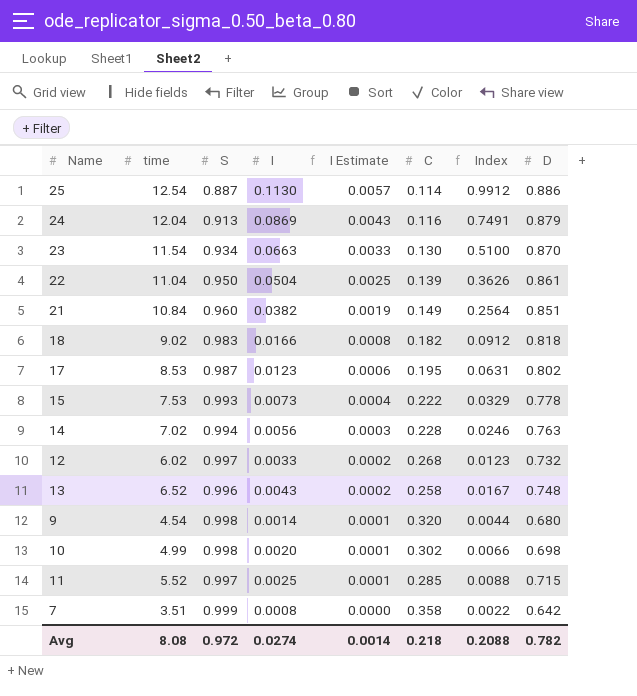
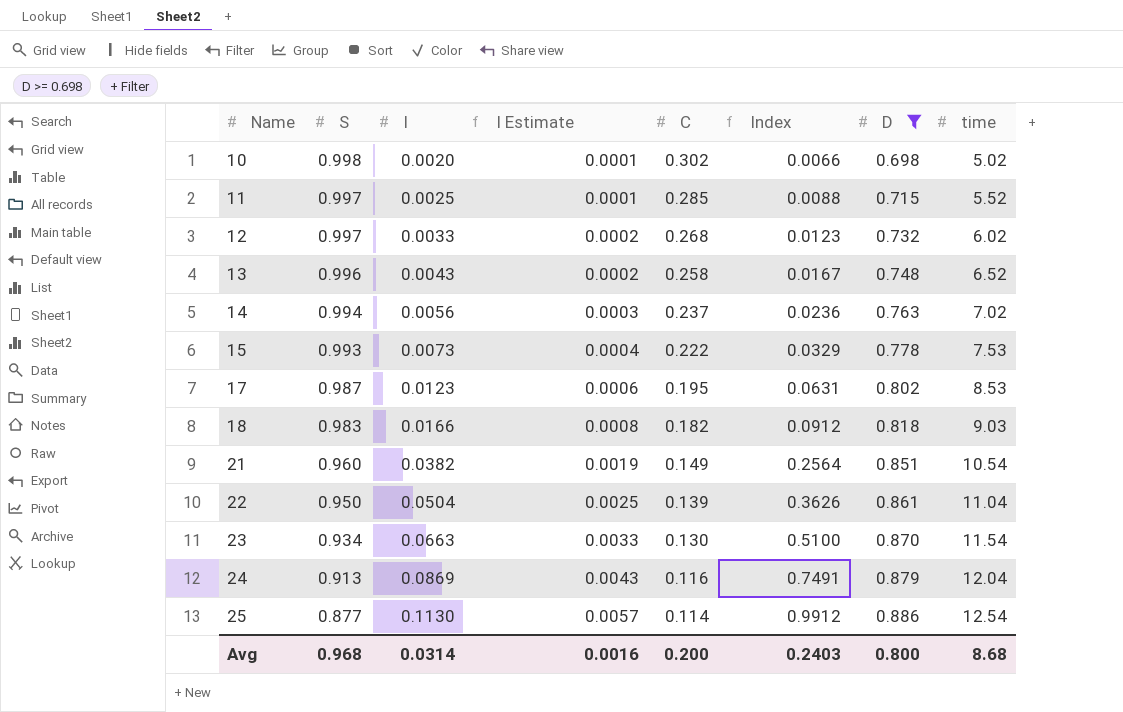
filter: none -> D >= 0.698
row order: I Estimate descending -> Name ascending
column time | position: 2 -> 8
10 | time: 4.99 -> 5.02
14 | C: 0.228 -> 0.237
14 | Index: 0.0246 -> 0.0236
18 | time: 9.02 -> 9.03
21 | time: 10.84 -> 10.54
25 | S: 0.887 -> 0.877
Avg | S: 0.972 -> 0.968
Avg | I: 0.0274 -> 0.0314
Avg | I Estimate: 0.0014 -> 0.0016
Avg | C: 0.218 -> 0.200
Avg | Index: 0.2088 -> 0.2403
Avg | D: 0.782 -> 0.800
Avg | time: 8.08 -> 8.68

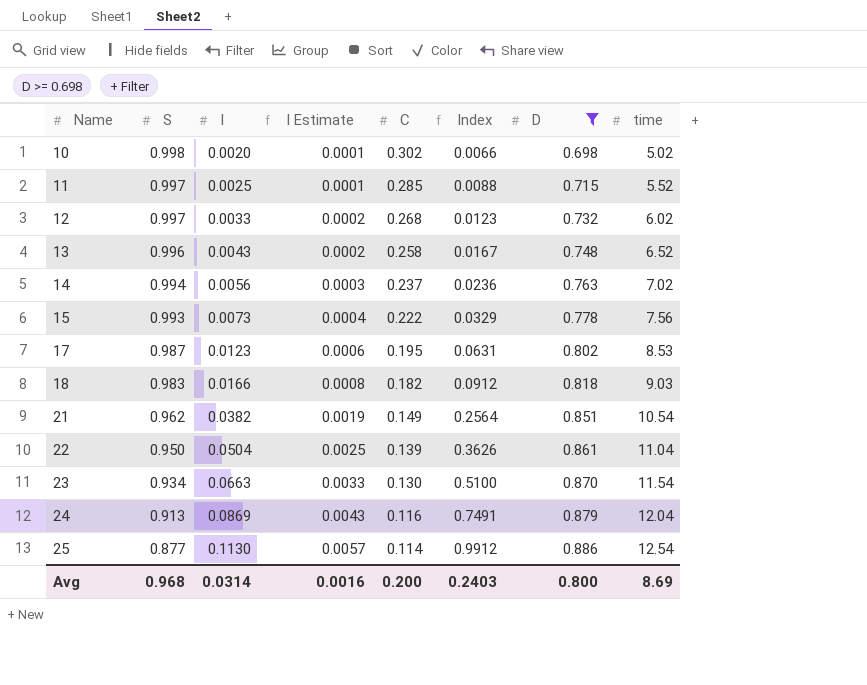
15 | time: 7.53 -> 7.56
21 | S: 0.960 -> 0.962
Avg | time: 8.68 -> 8.69

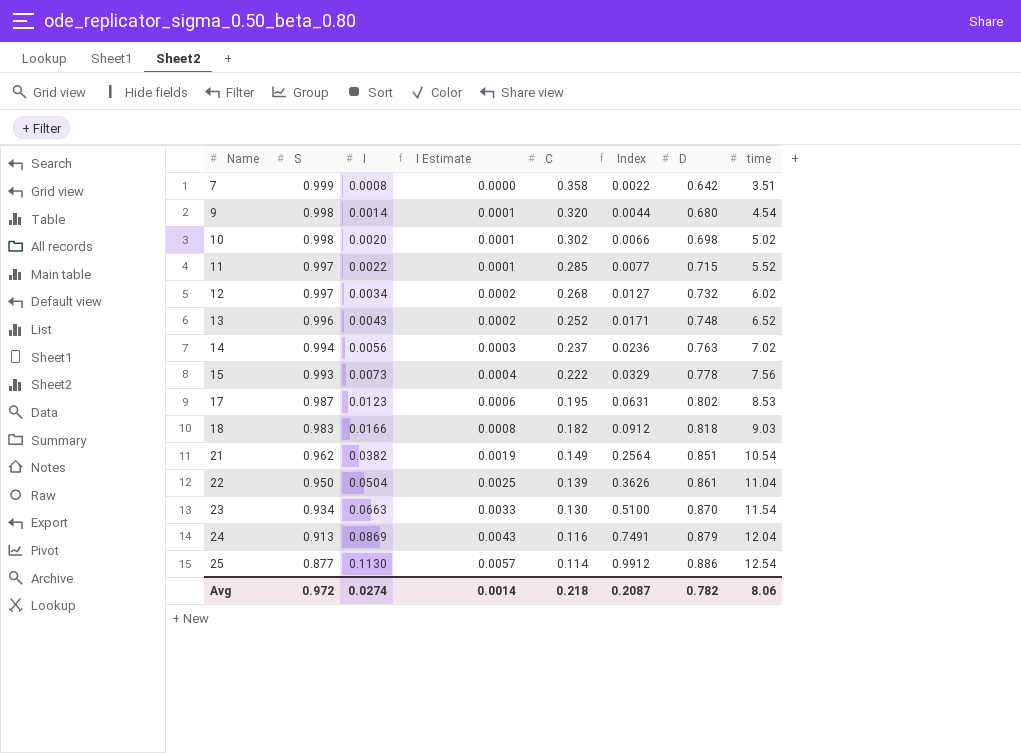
filter: D >= 0.698 -> none
11 | I: 0.0025 -> 0.0022
11 | Index: 0.0088 -> 0.0077
12 | I: 0.0033 -> 0.0034
12 | Index: 0.0123 -> 0.0127
13 | C: 0.258 -> 0.252
13 | Index: 0.0167 -> 0.0171
Avg | S: 0.968 -> 0.972
Avg | I: 0.0314 -> 0.0274
Avg | I Estimate: 0.0016 -> 0.0014
Avg | C: 0.200 -> 0.218
Avg | Index: 0.2403 -> 0.2087
Avg | D: 0.800 -> 0.782
Avg | time: 8.69 -> 8.06

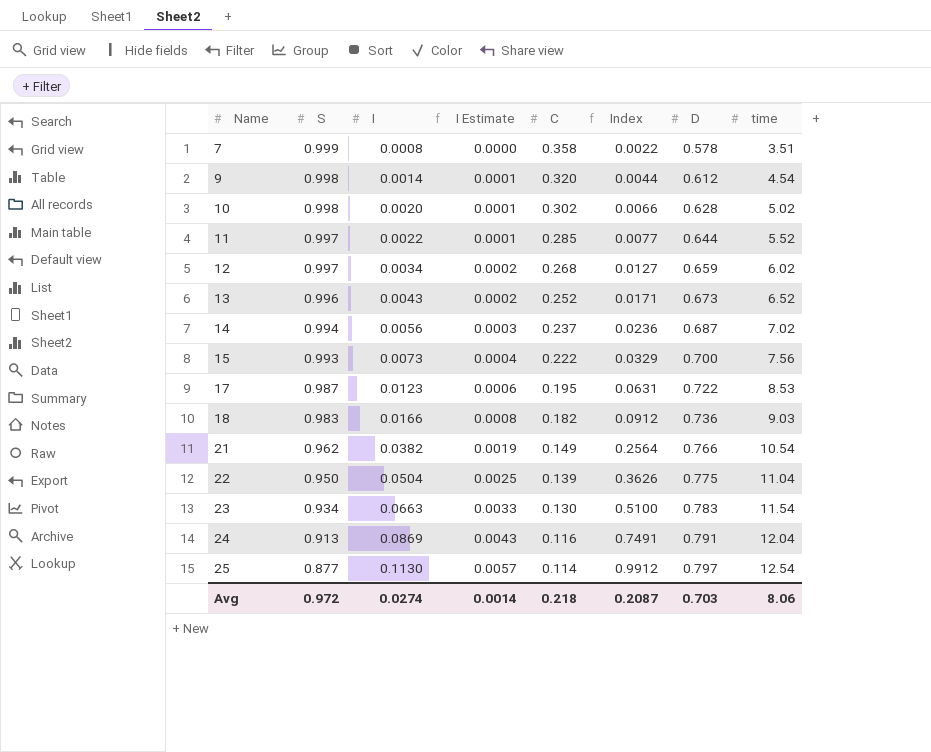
7 | D: 0.642 -> 0.578
9 | D: 0.680 -> 0.612
10 | D: 0.698 -> 0.628
11 | D: 0.715 -> 0.644
12 | D: 0.732 -> 0.659
13 | D: 0.748 -> 0.673
14 | D: 0.763 -> 0.687
15 | D: 0.778 -> 0.700
17 | D: 0.802 -> 0.722
18 | D: 0.818 -> 0.736
21 | D: 0.851 -> 0.766
22 | D: 0.861 -> 0.775
23 | D: 0.870 -> 0.783
24 | D: 0.879 -> 0.791
25 | D: 0.886 -> 0.797
Avg | D: 0.782 -> 0.703

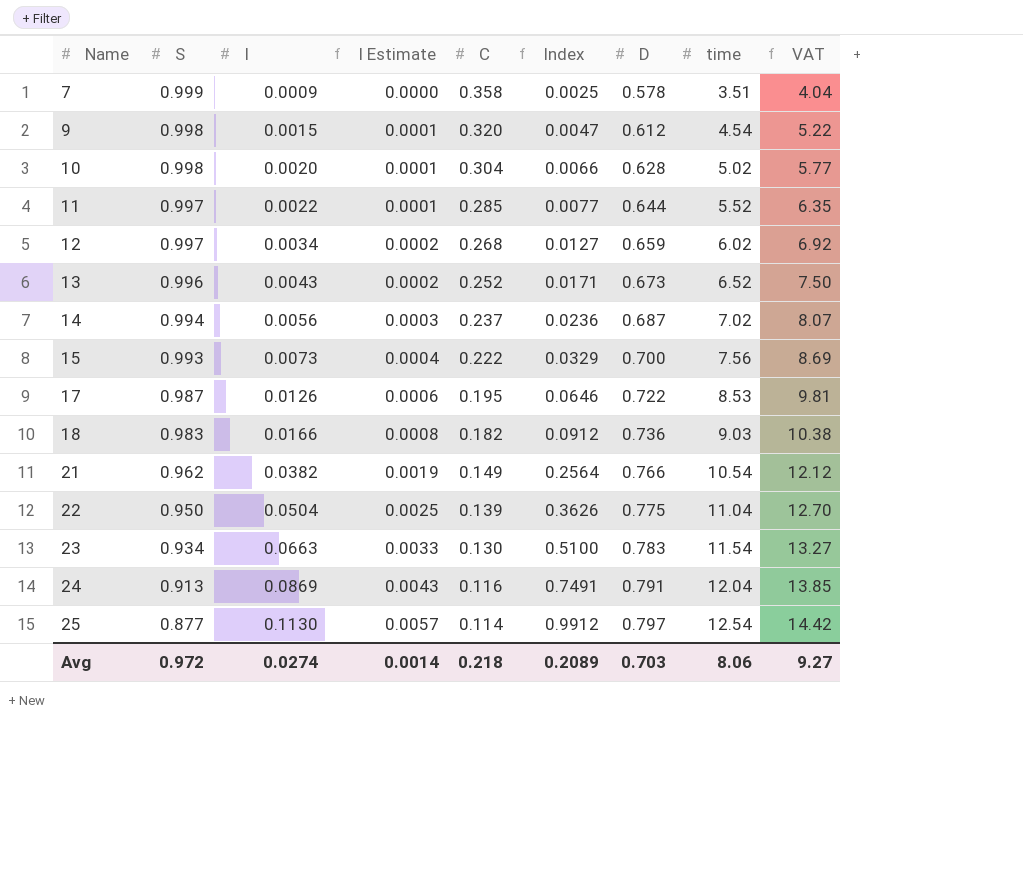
column VAT | formula: none -> [time] * 1.15
7 | I: 0.0008 -> 0.0009
7 | Index: 0.0022 -> 0.0025
9 | I: 0.0014 -> 0.0015
9 | Index: 0.0044 -> 0.0047
10 | C: 0.302 -> 0.304
17 | I: 0.0123 -> 0.0126
17 | Index: 0.0631 -> 0.0646
Avg | Index: 0.2087 -> 0.2089

